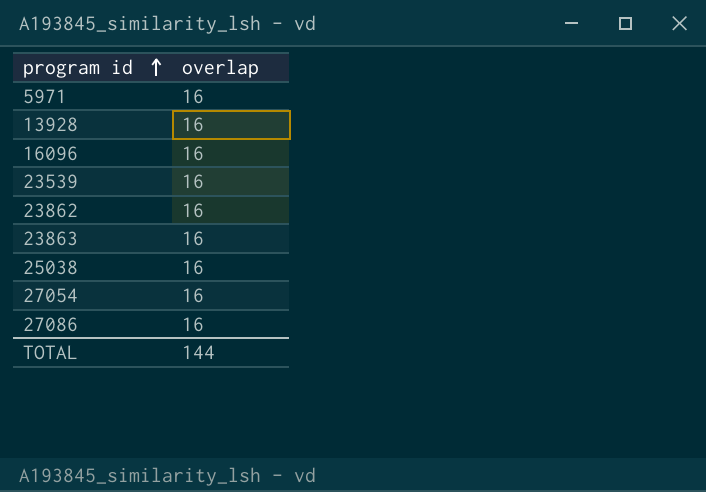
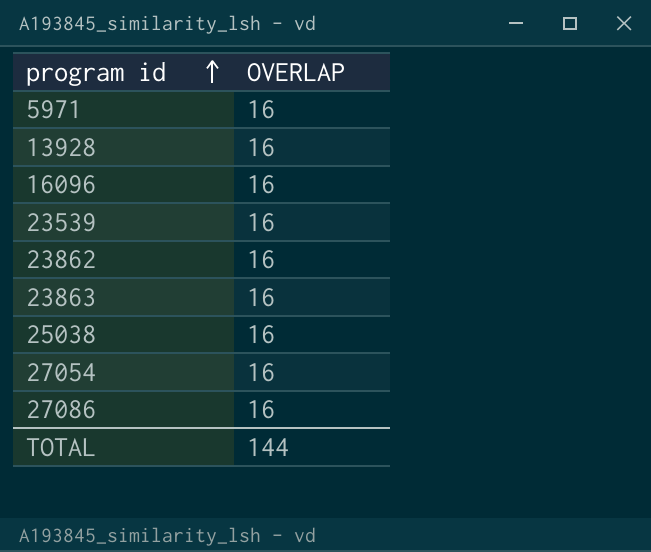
column name: overlap -> OVERLAP

